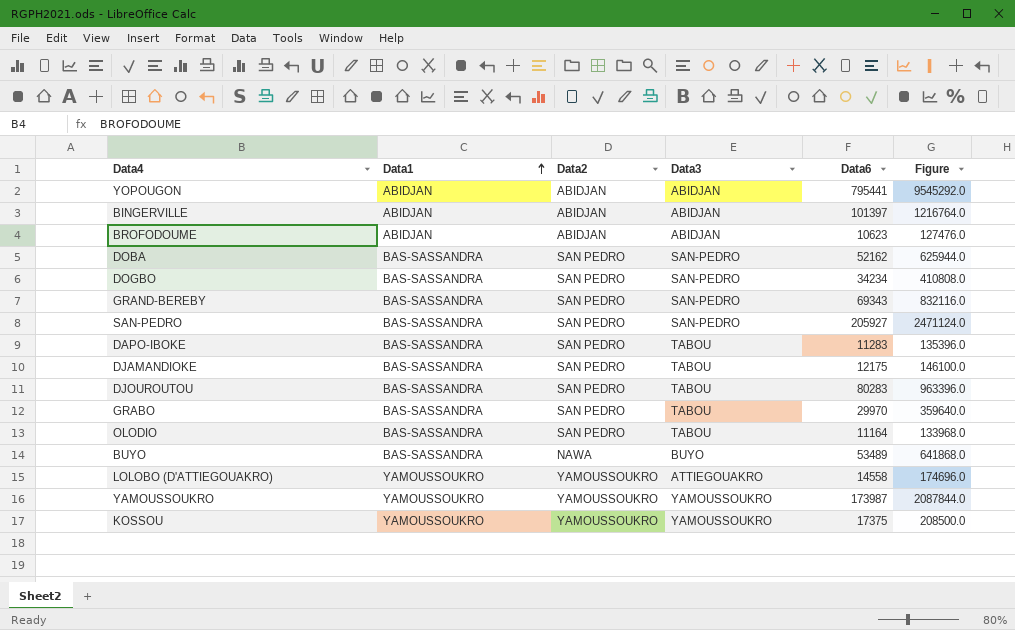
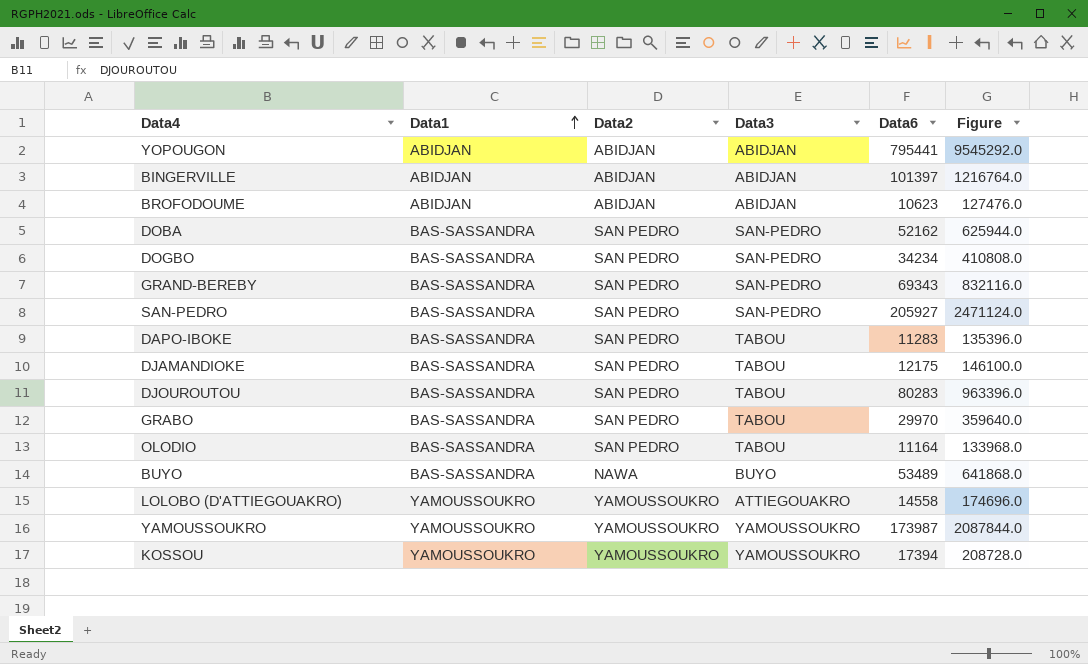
KOSSOU | Data6: 17375 -> 17394
KOSSOU | Figure: 208500.0 -> 208728.0

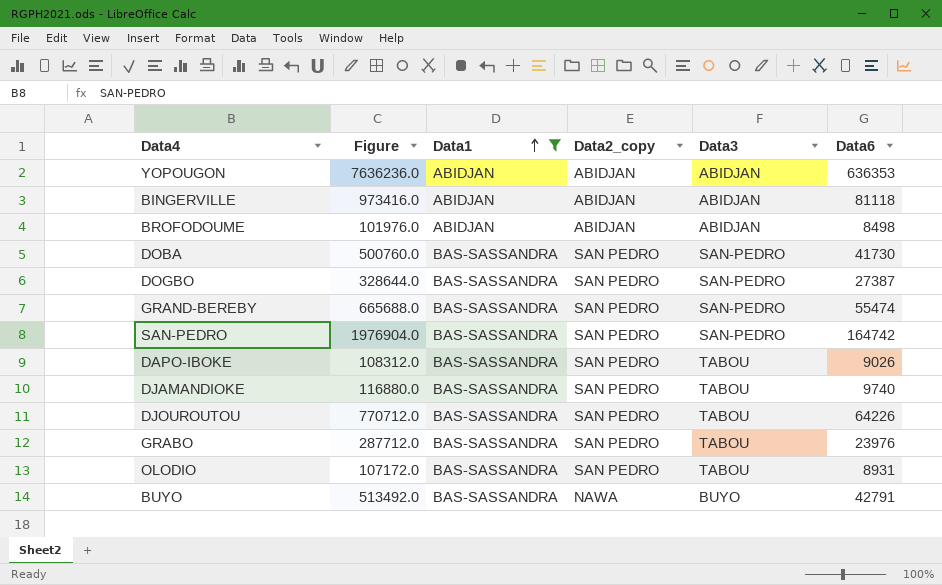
filter: none -> Data1 != YAMOUSSOUKRO
column Figure | position: 6 -> 2
column name: Data2 -> Data2_copy
YOPOUGON | Figure: 9545292.0 -> 7636236.0
YOPOUGON | Data6: 795441 -> 636353
BINGERVILLE | Figure: 1216764.0 -> 973416.0
BINGERVILLE | Data6: 101397 -> 81118
BROFODOUME | Figure: 127476.0 -> 101976.0
BROFODOUME | Data6: 10623 -> 8498
DOBA | Figure: 625944.0 -> 500760.0
DOBA | Data6: 52162 -> 41730
DOGBO | Figure: 410808.0 -> 328644.0
DOGBO | Data6: 34234 -> 27387
GRAND-BEREBY | Figure: 832116.0 -> 665688.0
GRAND-BEREBY | Data6: 69343 -> 55474
SAN-PEDRO | Figure: 2471124.0 -> 1976904.0
SAN-PEDRO | Data6: 205927 -> 164742
DAPO-IBOKE | Figure: 135396.0 -> 108312.0
DAPO-IBOKE | Data6: 11283 -> 9026
DJAMANDIOKE | Figure: 146100.0 -> 116880.0
DJAMANDIOKE | Data6: 12175 -> 9740
DJOUROUTOU | Figure: 963396.0 -> 770712.0
DJOUROUTOU | Data6: 80283 -> 64226
GRABO | Figure: 359640.0 -> 287712.0
GRABO | Data6: 29970 -> 23976
OLODIO | Figure: 133968.0 -> 107172.0
OLODIO | Data6: 11164 -> 8931
BUYO | Figure: 641868.0 -> 513492.0
BUYO | Data6: 53489 -> 42791

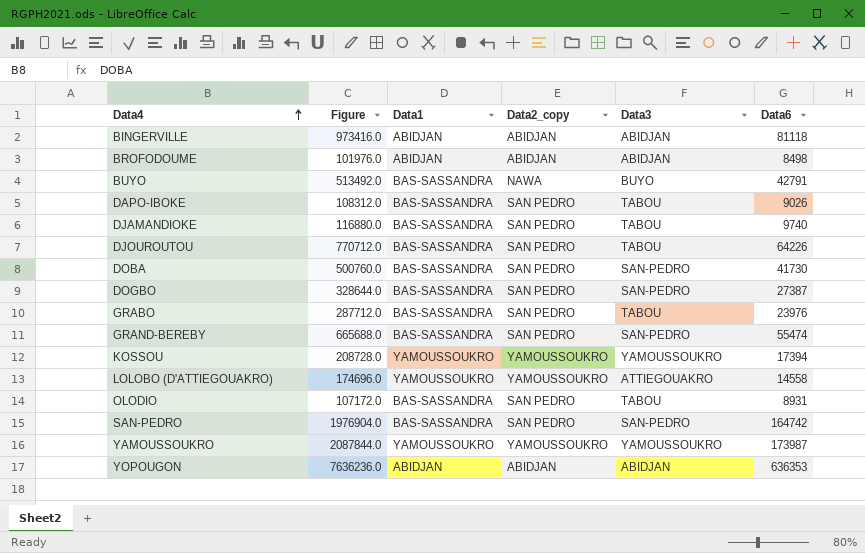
filter: Data1 != YAMOUSSOUKRO -> none
row order: Data1 ascending -> Data4 ascending

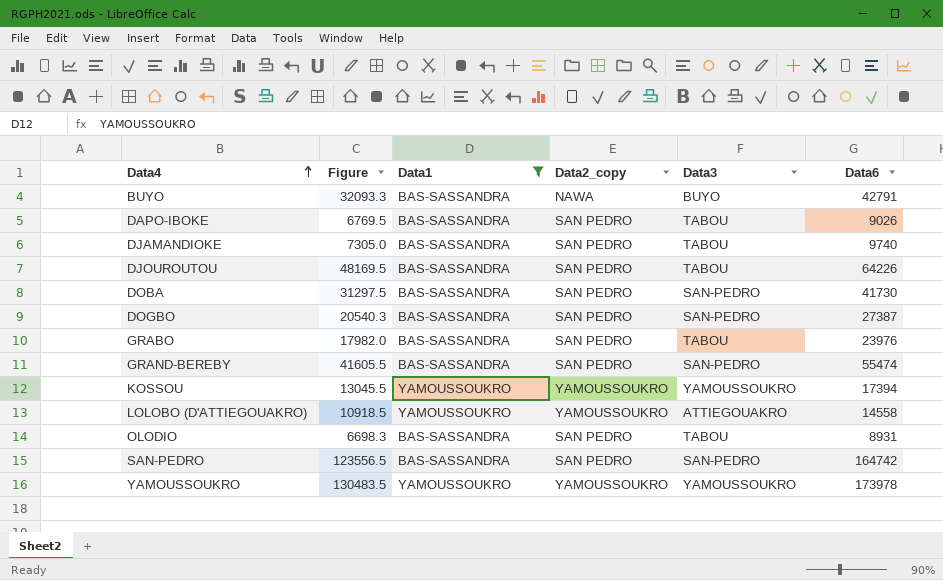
filter: none -> Data1 != ABIDJAN
column Figure | formula: [Data6] * 12 -> [Data6] * 0.75
YAMOUSSOUKRO | Data6: 173987 -> 173978

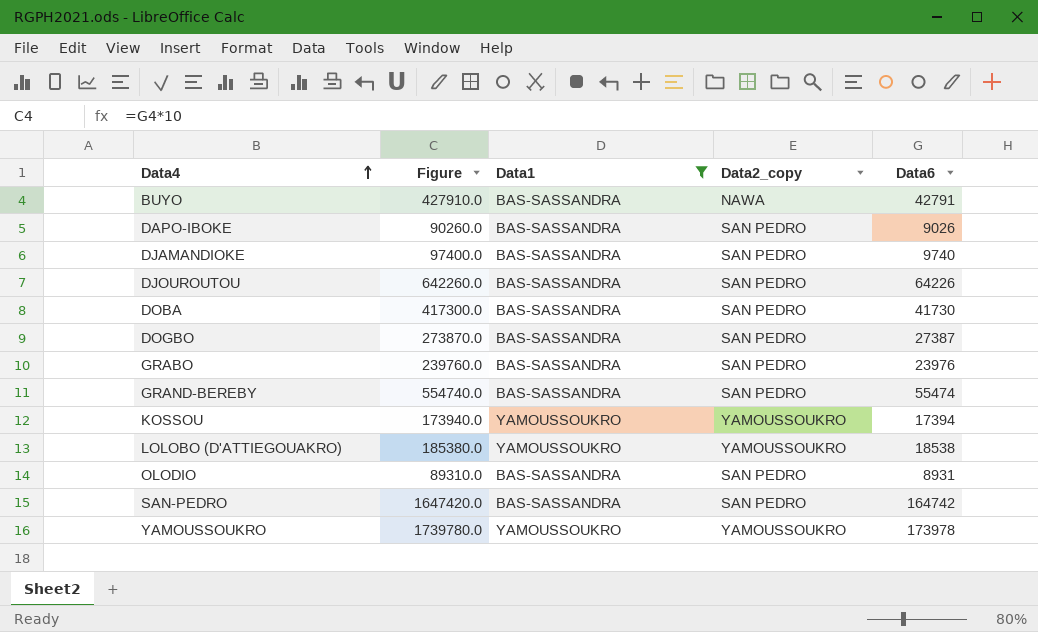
column Data3 | position: 5 -> none
column Figure | formula: [Data6] * 0.75 -> [Data6] * 10
LOLOBO (D'ATTIEGOUAKRO) | Data6: 14558 -> 18538

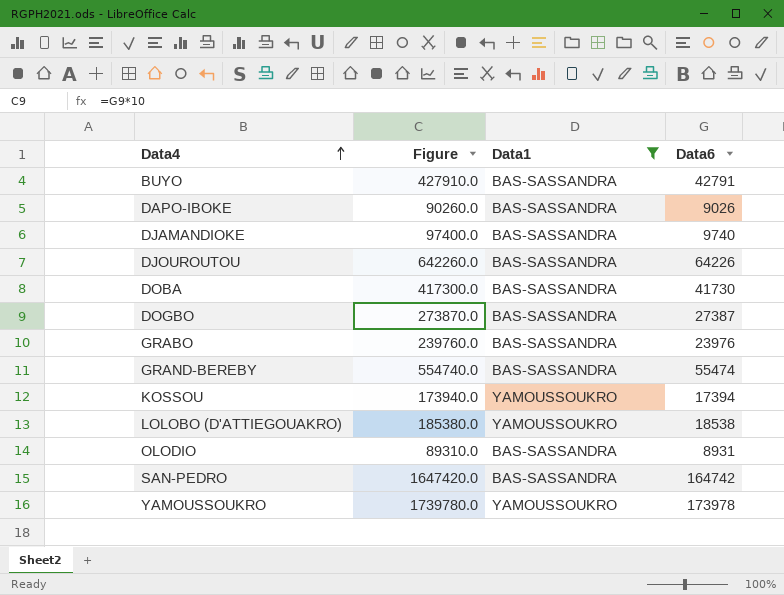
column Data2_copy | position: 4 -> none

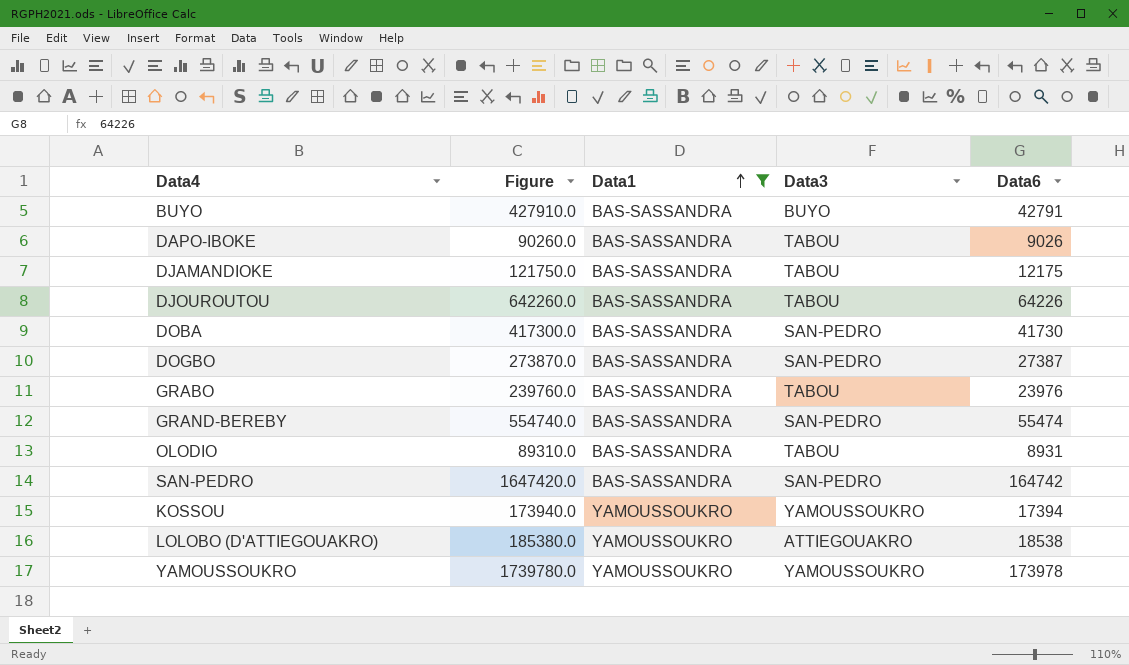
row order: Data4 ascending -> Data1 ascending
column Data3 | position: none -> 4
DJAMANDIOKE | Figure: 97400.0 -> 121750.0
DJAMANDIOKE | Data6: 9740 -> 12175

